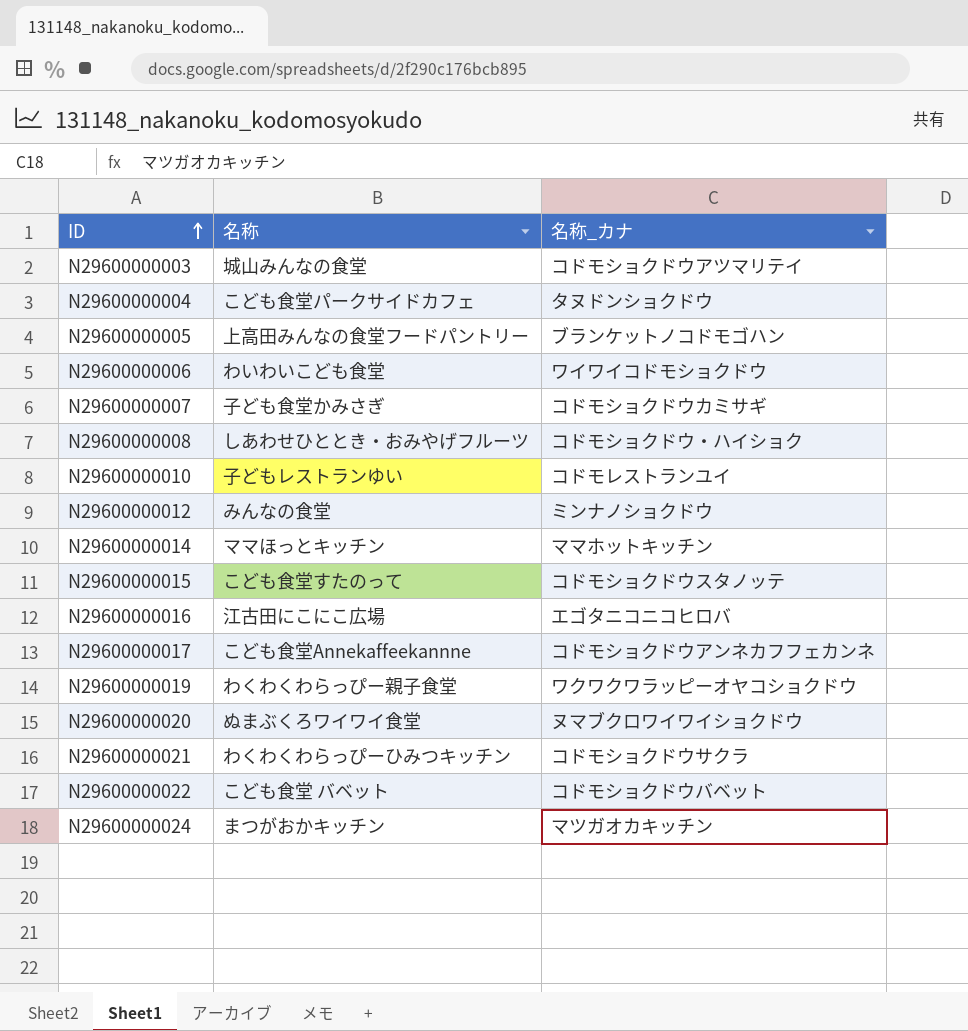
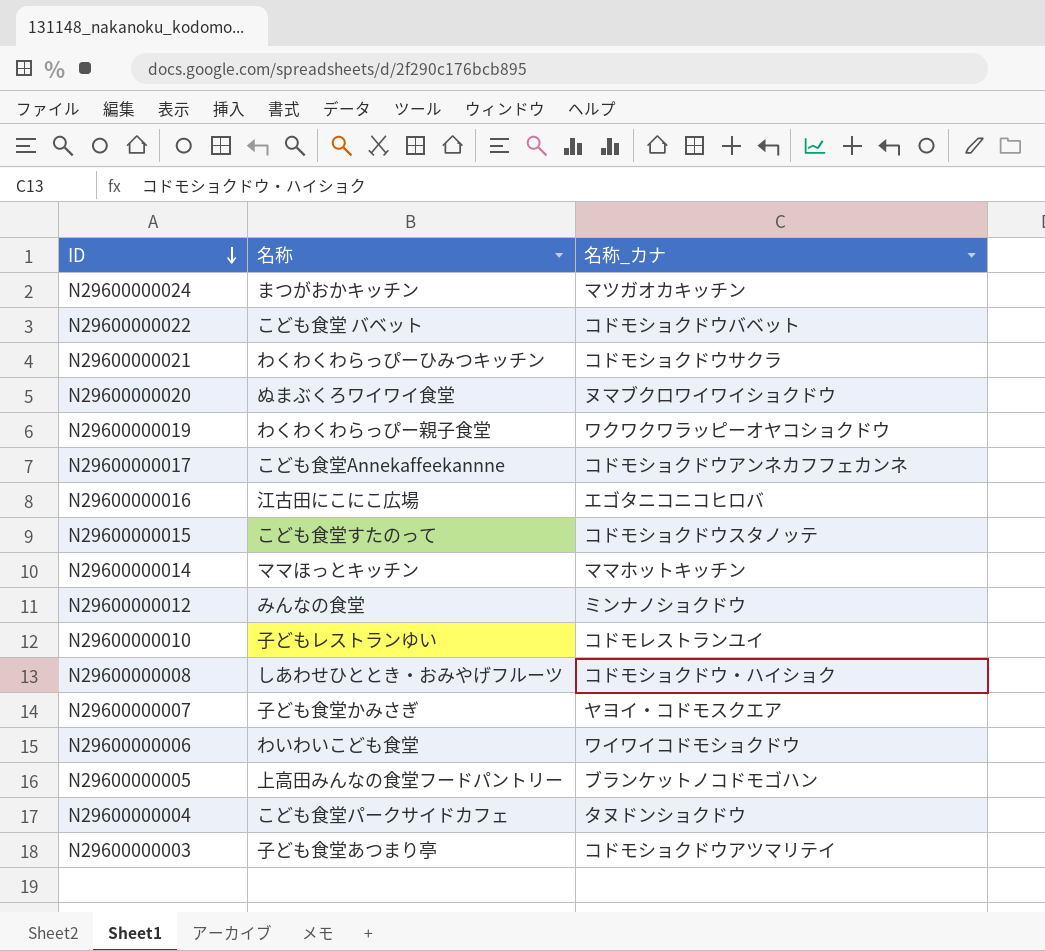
row order: ID ascending -> ID descending
N29600000007 | 名称_カナ: コドモショクドウカミサギ -> ヤヨイ・コドモスクエア
N29600000003 | 名称: 城山みんなの食堂 -> 子ども食堂あつまり亭

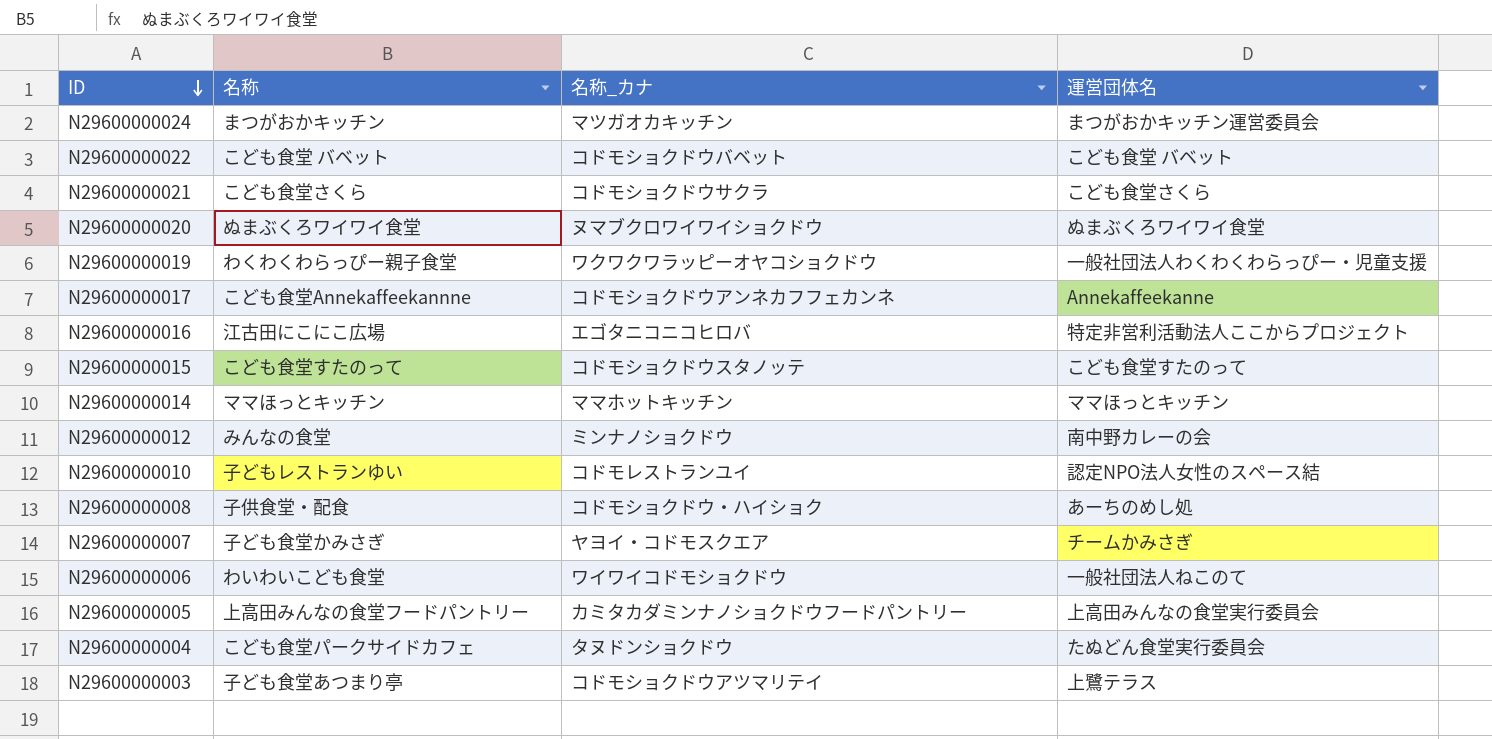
column 運営団体名 | position: none -> 4
N29600000021 | 名称: わくわくわらっぴーひみつキッチン -> こども食堂さくら
N29600000008 | 名称: しあわせひととき・おみやげフルーツ -> 子供食堂・配食
N29600000005 | 名称_カナ: ブランケットノコドモゴハン -> カミタカダミンナノショクドウフードパントリー

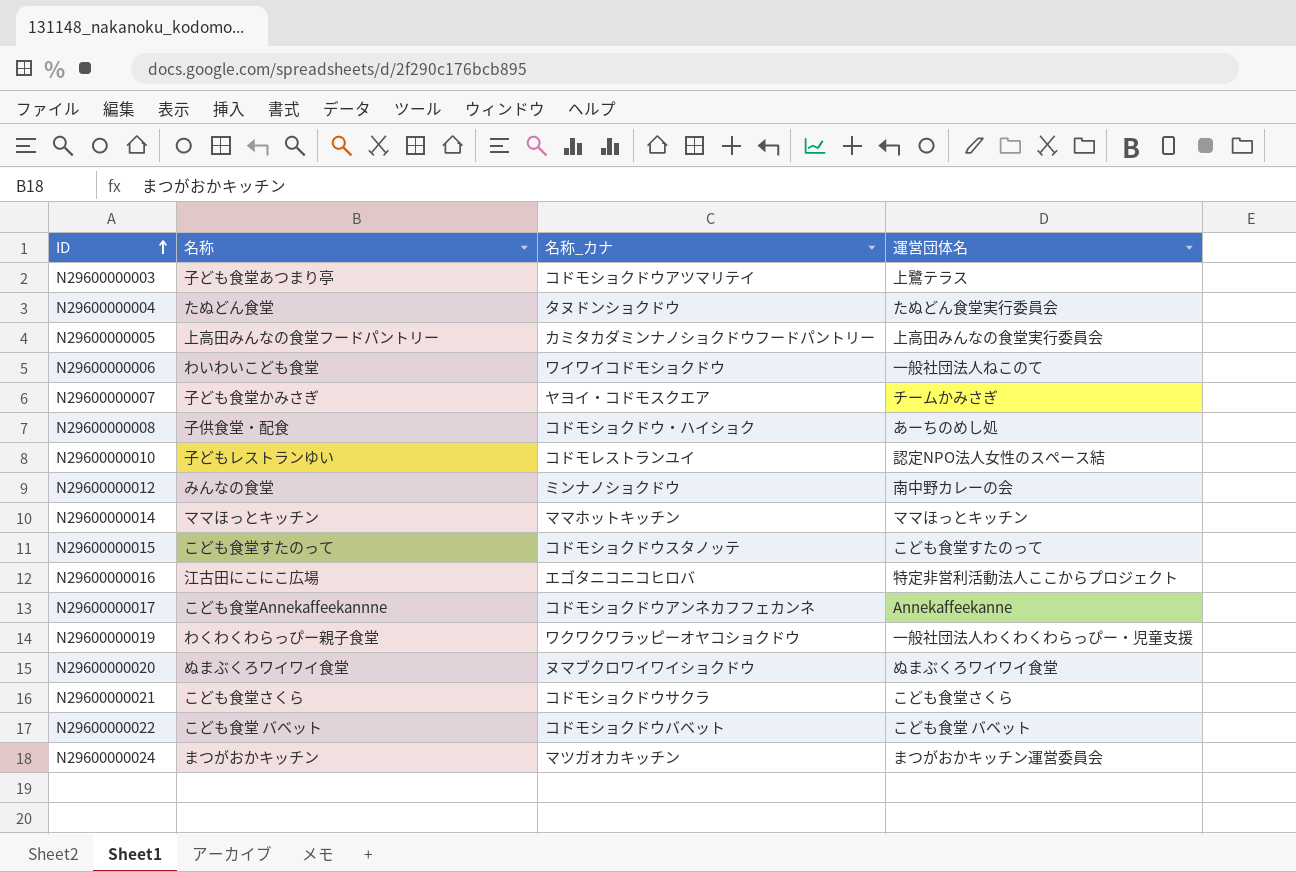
row order: ID descending -> ID ascending
N29600000004 | 名称: こども食堂パークサイドカフェ -> たぬどん食堂

